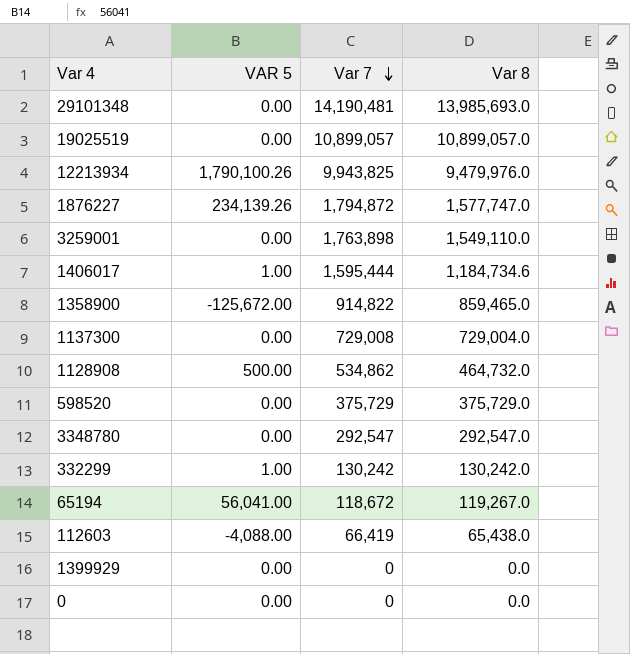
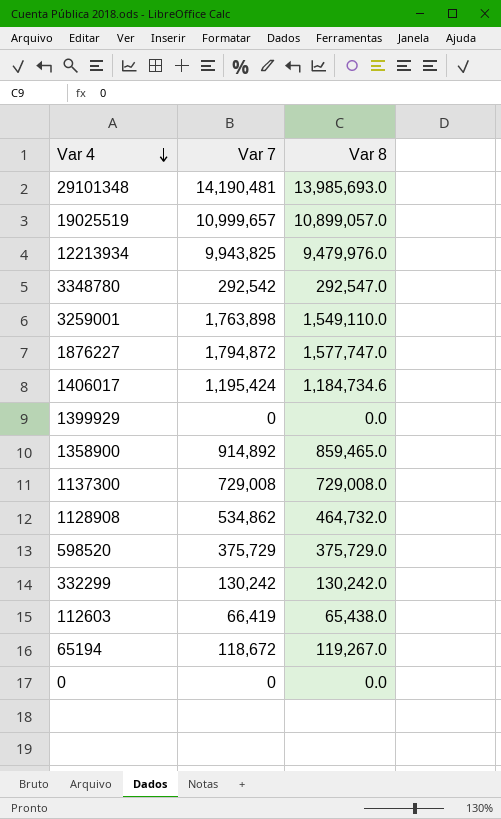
row order: Var 7 descending -> Var 4 descending
column VAR 5 | position: 2 -> none
19025519 | Var 7: 10,899,057 -> 10,999,657
3348780 | Var 7: 292,547 -> 292,542
1406017 | Var 7: 1,595,444 -> 1,195,424
1358900 | Var 7: 914,822 -> 914,892
1137300 | Var 8: 729,004.0 -> 729,008.0

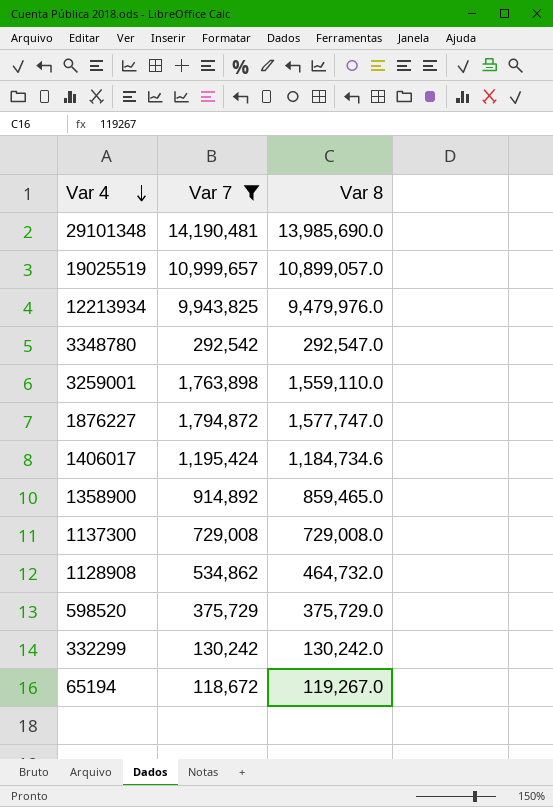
filter: none -> Var 7 >= 118,672
29101348 | Var 8: 13,985,693.0 -> 13,985,690.0
3259001 | Var 8: 1,549,110.0 -> 1,559,110.0

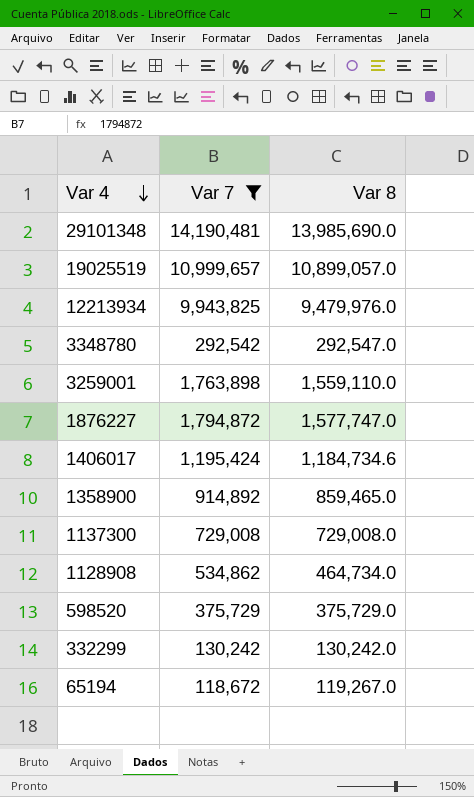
1128908 | Var 8: 464,732.0 -> 464,734.0

